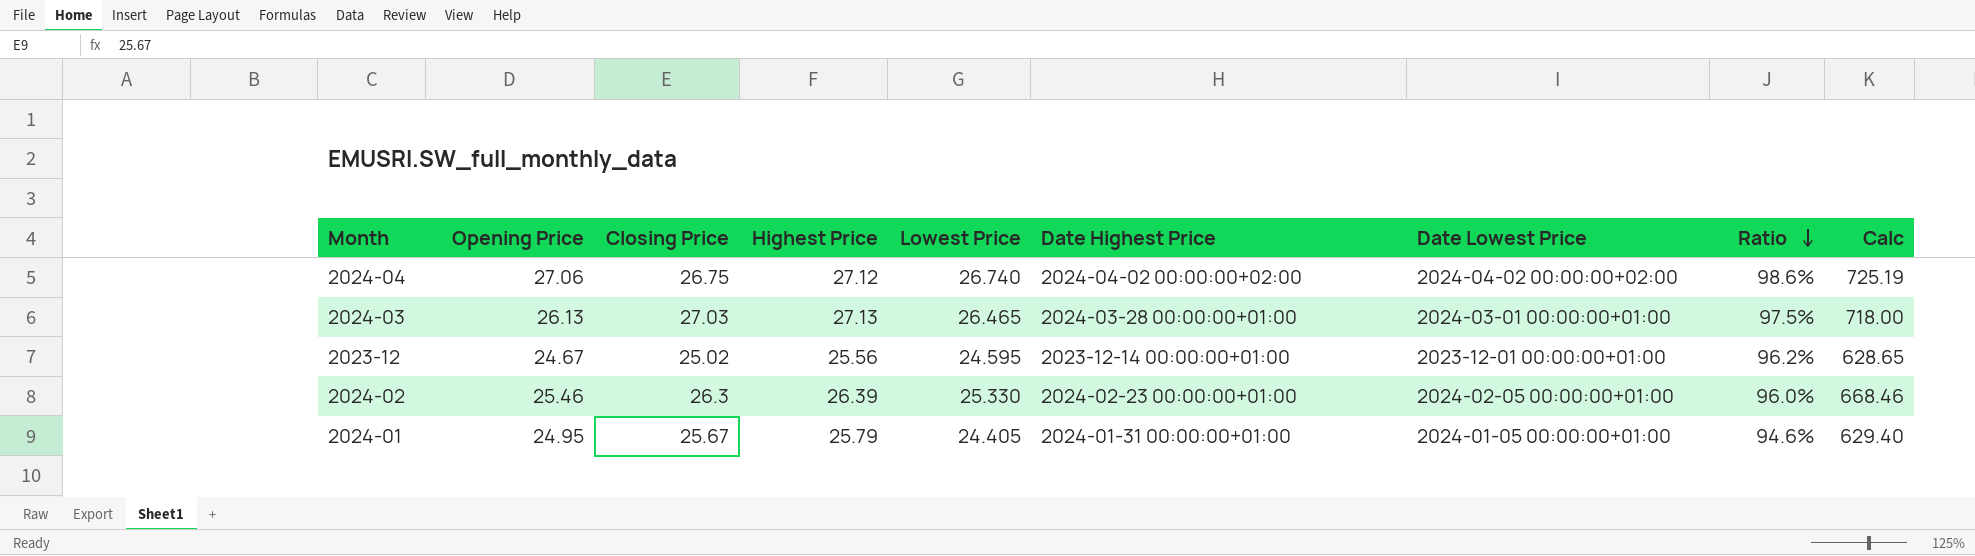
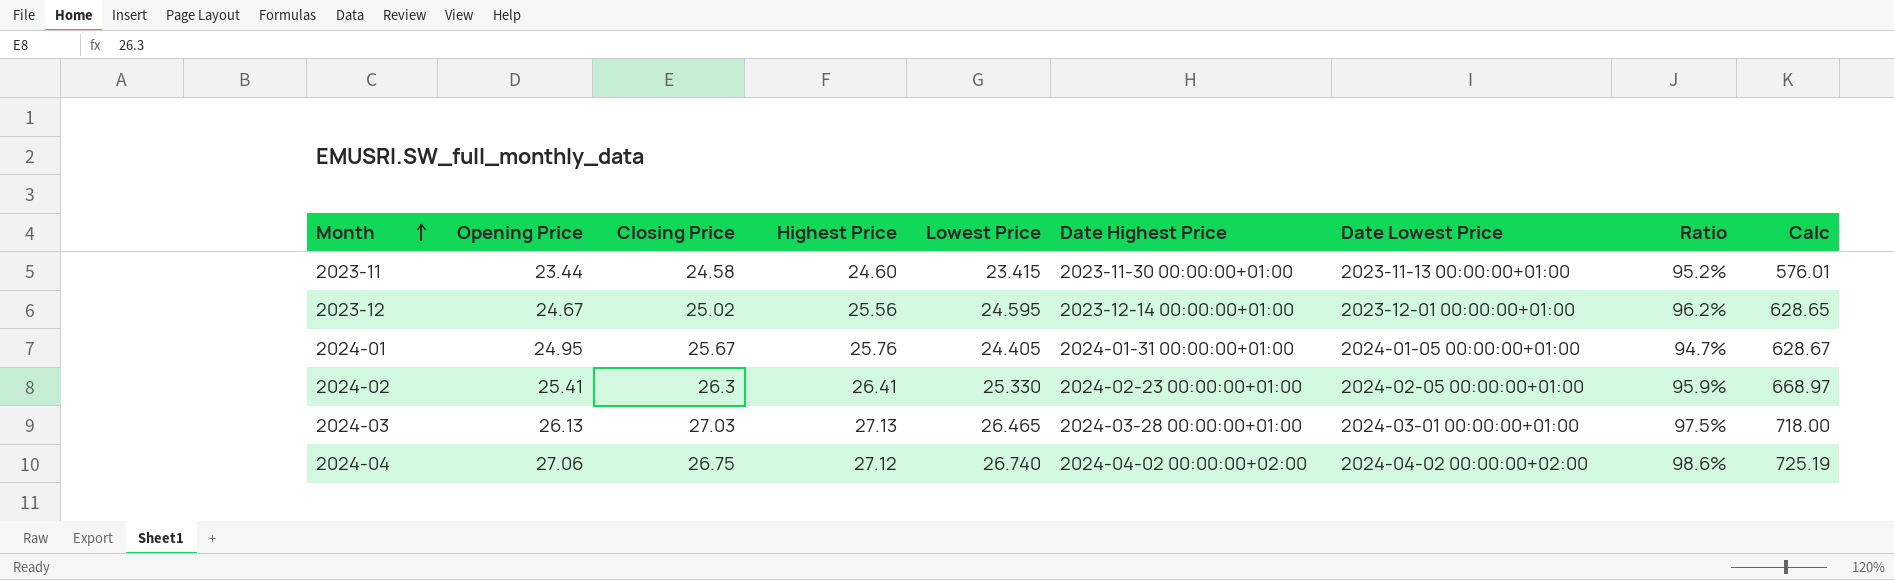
row order: Ratio descending -> Month ascending
row 2023-11: none -> 23.44 | 24.58 | 24.60 | 23.415 | 2023-11-30 00:00:00+01:00 | 2023-11-13 00:00:00+01:00 | 95.2% | 576.01
2024-01 | Highest Price: 25.79 -> 25.76
2024-01 | Ratio: 94.6% -> 94.7%
2024-01 | Calc: 629.40 -> 628.67
2024-02 | Opening Price: 25.46 -> 25.41
2024-02 | Highest Price: 26.39 -> 26.41
2024-02 | Ratio: 96.0% -> 95.9%
2024-02 | Calc: 668.46 -> 668.97

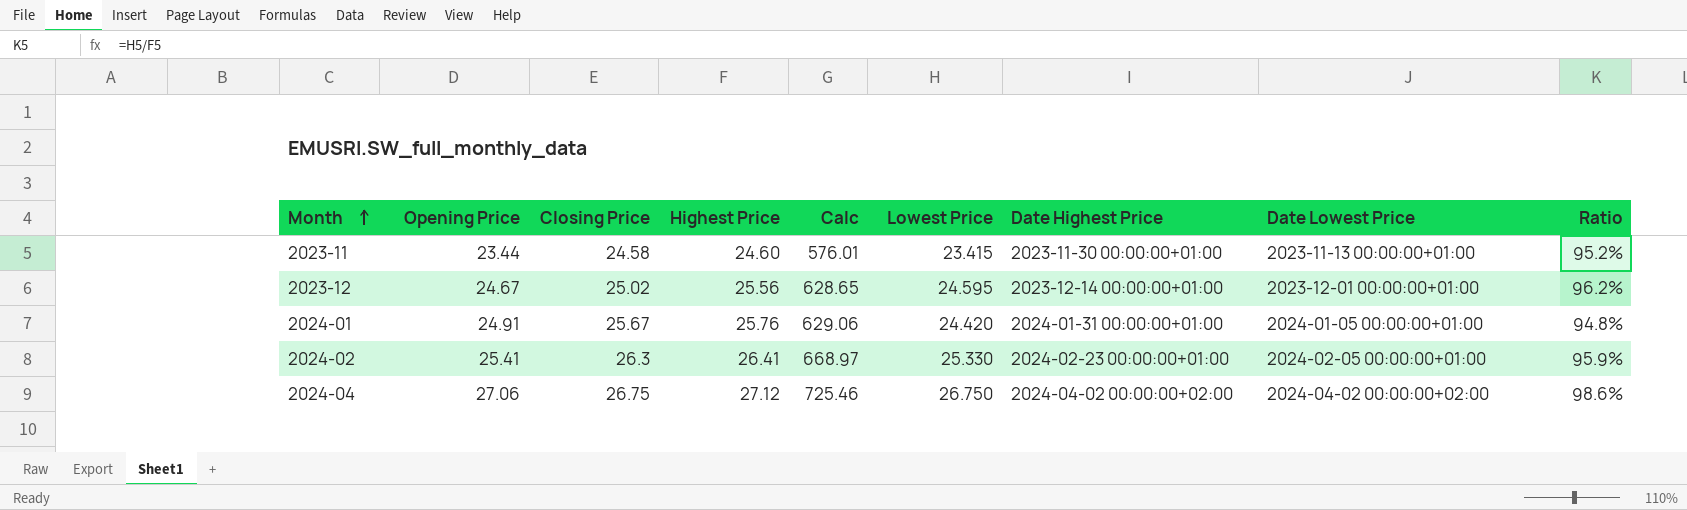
column Calc | position: 9 -> 5
row 2024-03: 26.13 | 27.03 | 27.13 | 26.465 | 2024-03-28 00:00:00+01:00 | 2024-03-01 00:00:00+01:00 | 97.5% | 718.00 -> none
2024-01 | Opening Price: 24.95 -> 24.91
2024-01 | Calc: 628.67 -> 629.06
2024-01 | Lowest Price: 24.405 -> 24.420
2024-01 | Ratio: 94.7% -> 94.8%
2024-04 | Calc: 725.19 -> 725.46
2024-04 | Lowest Price: 26.740 -> 26.750

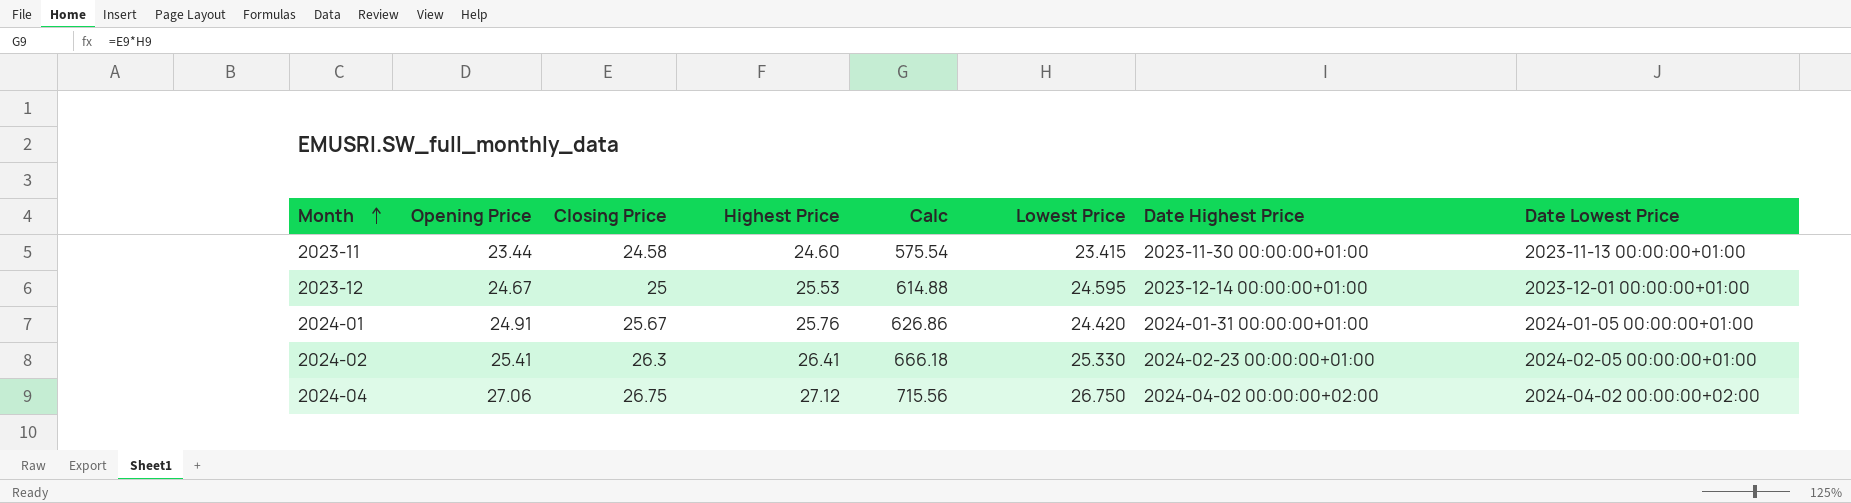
column Ratio | formula: [Lowest Price] / [Highest Price] -> none
column Calc | formula: [Highest Price] * [Lowest Price] -> [Closing Price] * [Lowest Price]
2023-12 | Closing Price: 25.02 -> 25
2023-12 | Highest Price: 25.56 -> 25.53

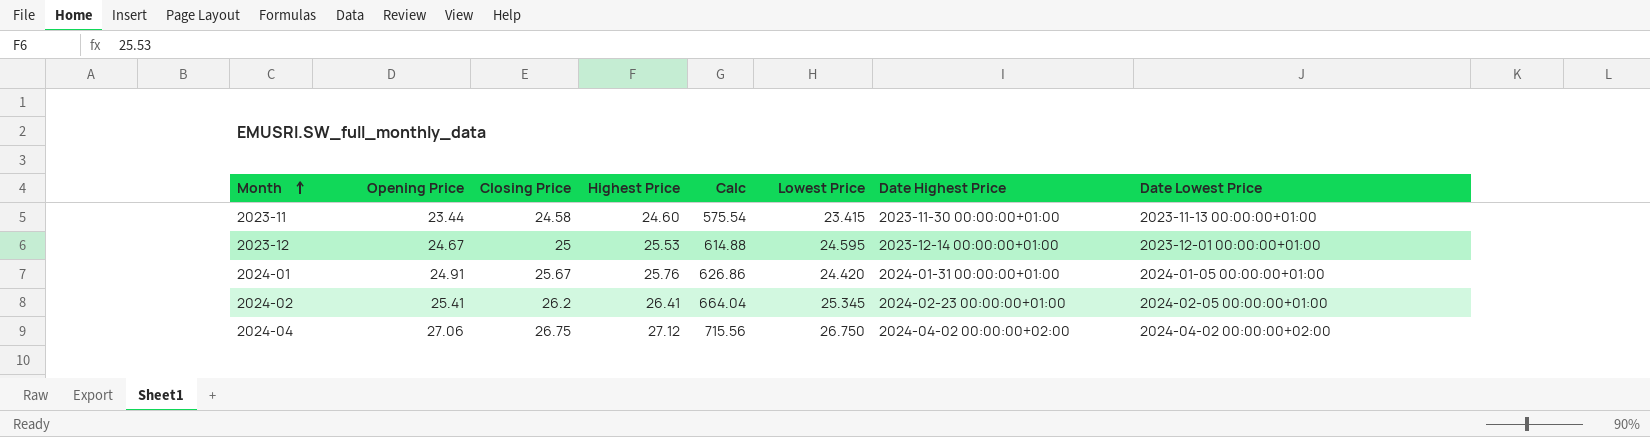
2024-02 | Closing Price: 26.3 -> 26.2
2024-02 | Calc: 666.18 -> 664.04
2024-02 | Lowest Price: 25.330 -> 25.345

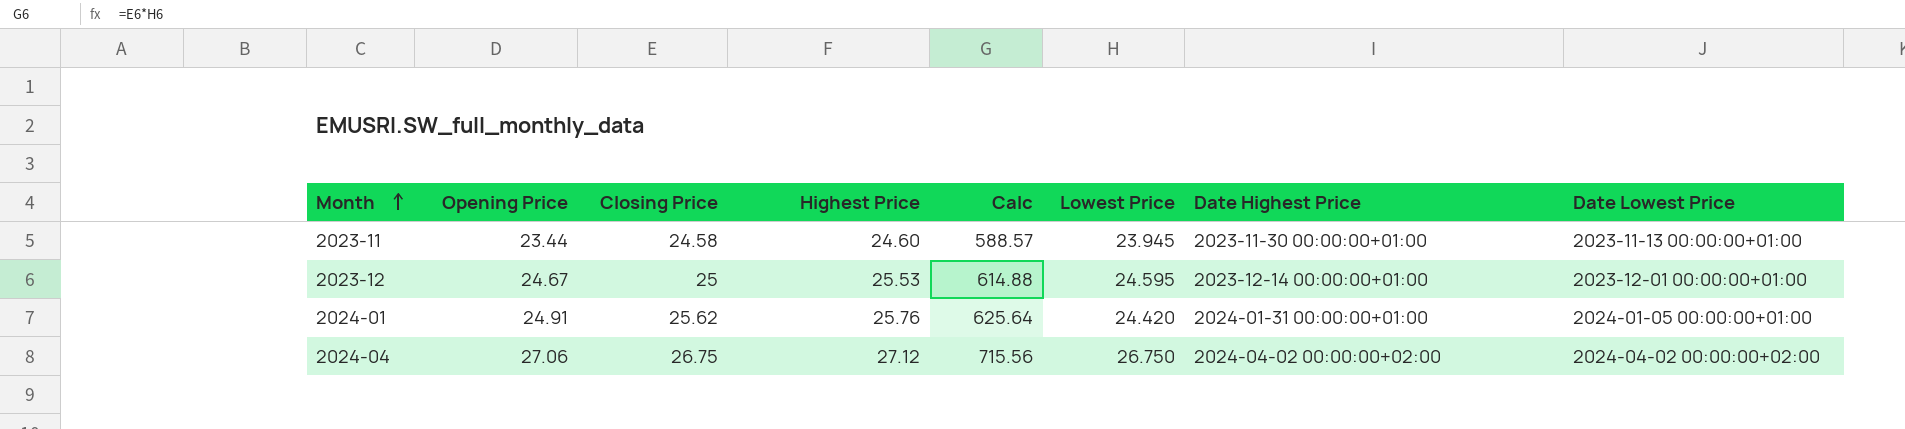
row 2024-02: 25.41 | 26.2 | 26.41 | 664.04 | 25.345 | 2024-02-23 00:00:00+01:00 | 2024-02-05 00:00:00+01:00 -> none
2023-11 | Calc: 575.54 -> 588.57
2023-11 | Lowest Price: 23.415 -> 23.945
2024-01 | Closing Price: 25.67 -> 25.62
2024-01 | Calc: 626.86 -> 625.64

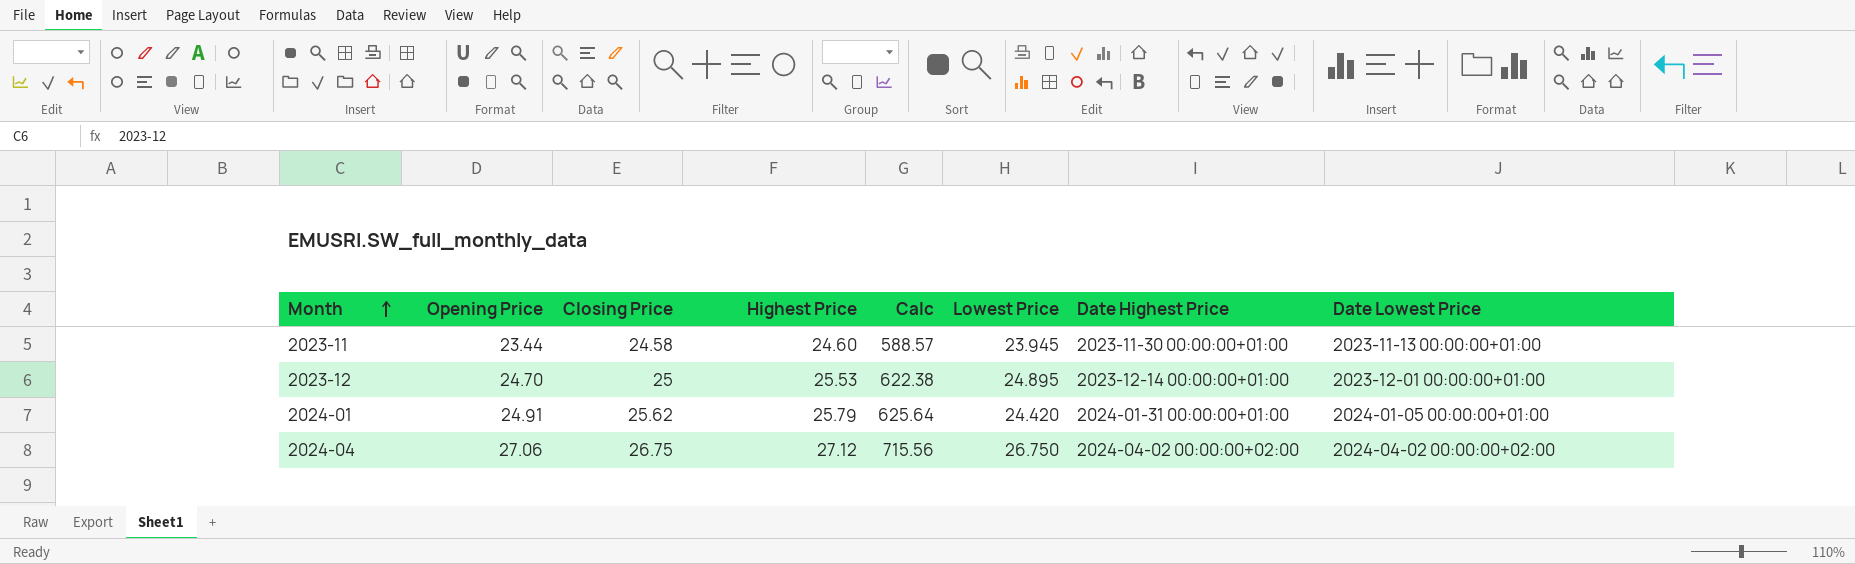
2023-12 | Opening Price: 24.67 -> 24.70
2023-12 | Calc: 614.88 -> 622.38
2023-12 | Lowest Price: 24.595 -> 24.895
2024-01 | Highest Price: 25.76 -> 25.79

